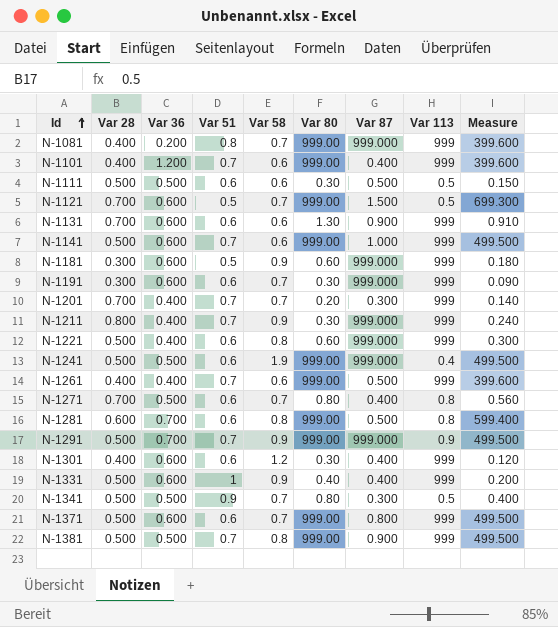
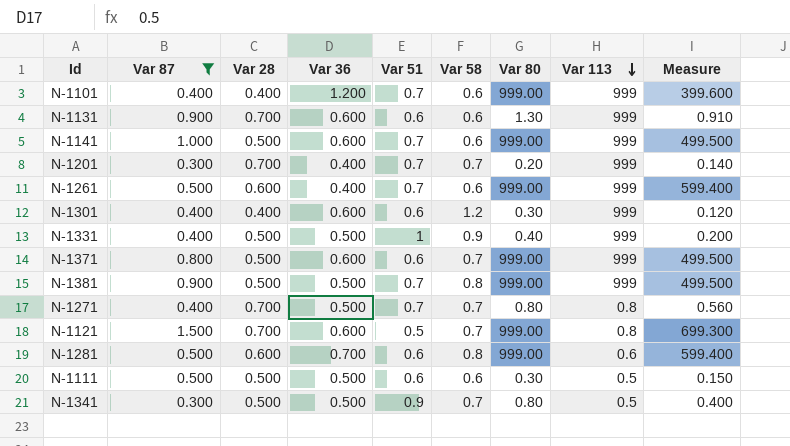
filter: none -> Var 87 != 999.000
row order: Id ascending -> Var 113 descending
column Var 87 | position: 7 -> 2
N-1261 | Var 28: 0.400 -> 0.600
N-1261 | Measure: 399.600 -> 599.400
N-1331 | Var 36: 0.600 -> 0.500
N-1271 | Var 51: 0.6 -> 0.7
N-1121 | Var 113: 0.5 -> 0.8
N-1281 | Var 113: 0.8 -> 0.6

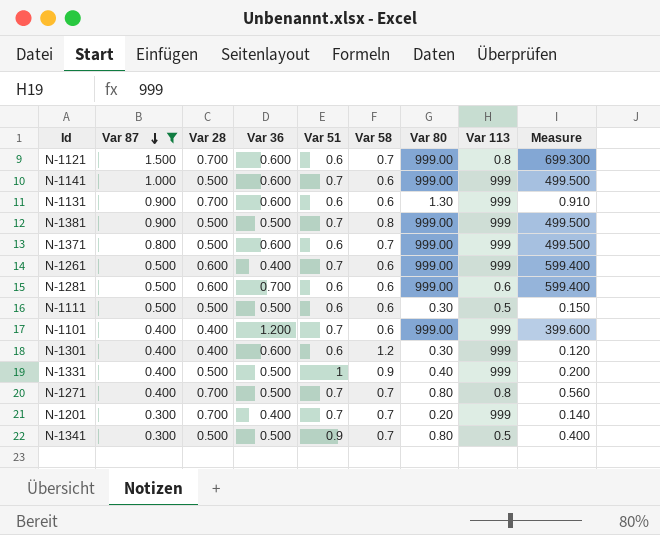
row order: Var 113 descending -> Var 87 descending
N-1121 | Var 51: 0.5 -> 0.6
N-1281 | Var 58: 0.8 -> 0.6

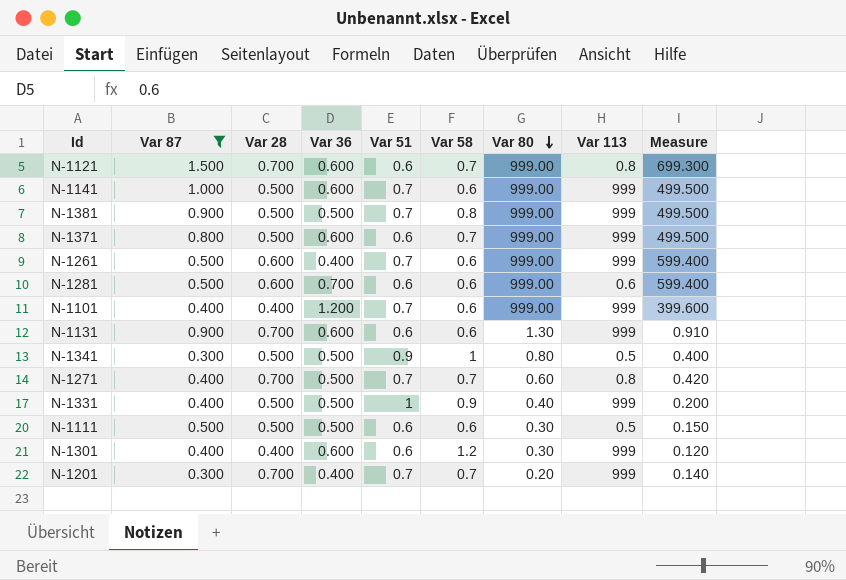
row order: Var 87 descending -> Var 80 descending
N-1341 | Var 58: 0.7 -> 1
N-1271 | Var 80: 0.80 -> 0.60
N-1271 | Measure: 0.560 -> 0.420

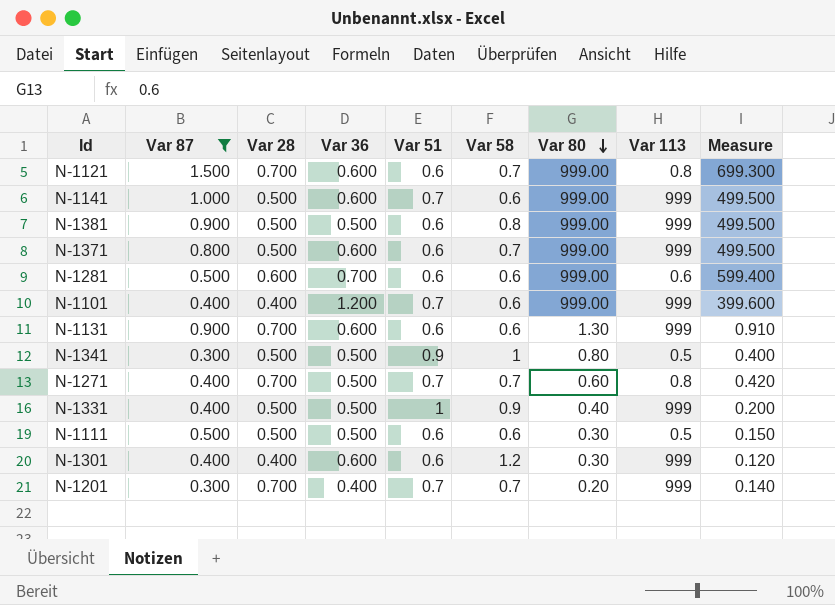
row N-1261: 0.500 | 0.600 | 0.400 | 0.7 | 0.6 | 999.00 | 999 | 599.400 -> none
N-1381 | Var 51: 0.7 -> 0.6

